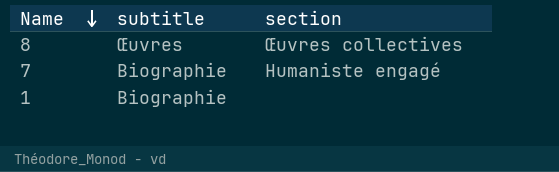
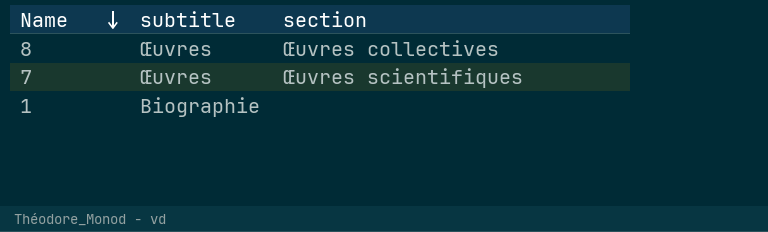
7 | subtitle: Biographie -> Œuvres
7 | section: Humaniste engagé -> Œuvres scientifiques

